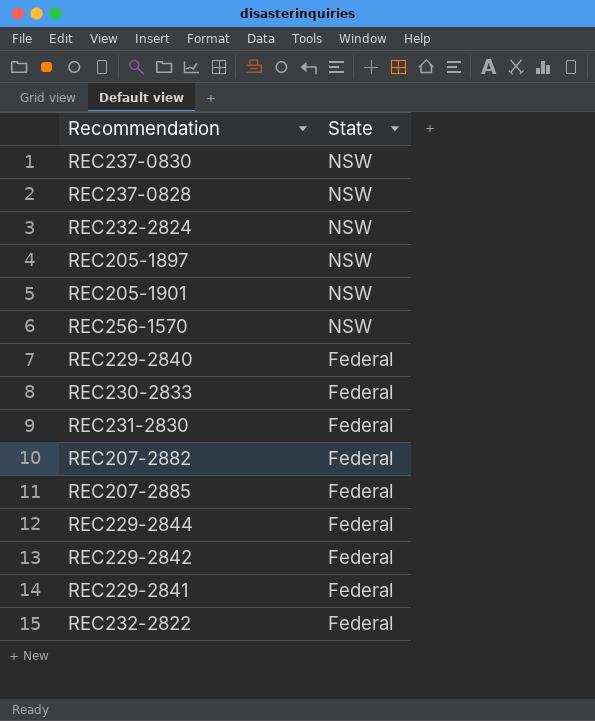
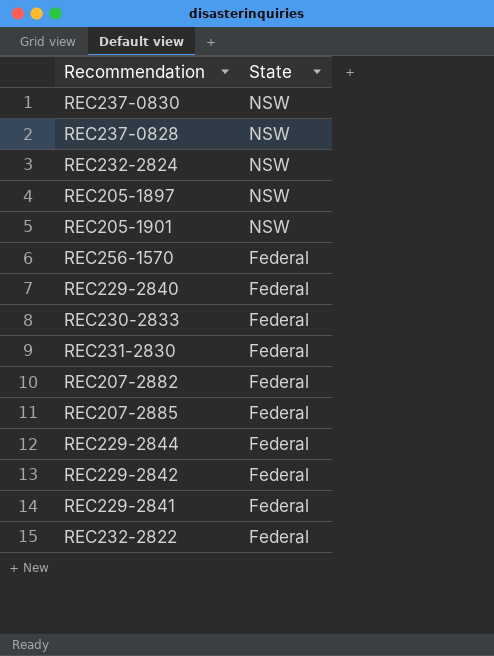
REC256-1570 | State: NSW -> Federal

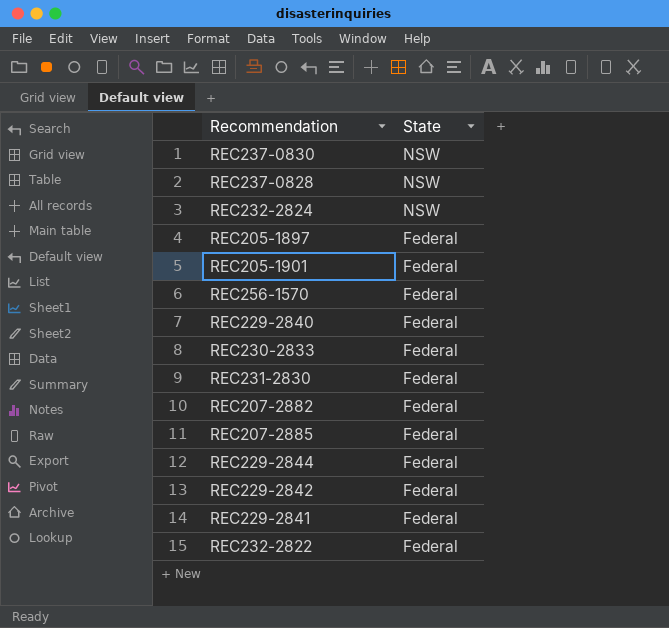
REC205-1897 | State: NSW -> Federal
REC205-1901 | State: NSW -> Federal

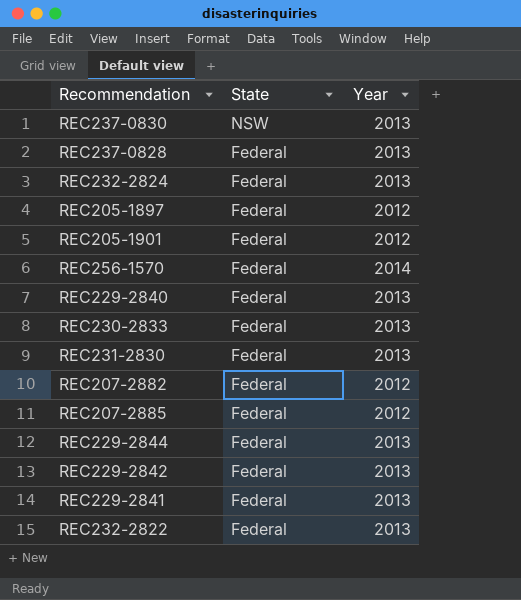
column Year | position: none -> 3
REC237-0828 | State: NSW -> Federal
REC232-2824 | State: NSW -> Federal

